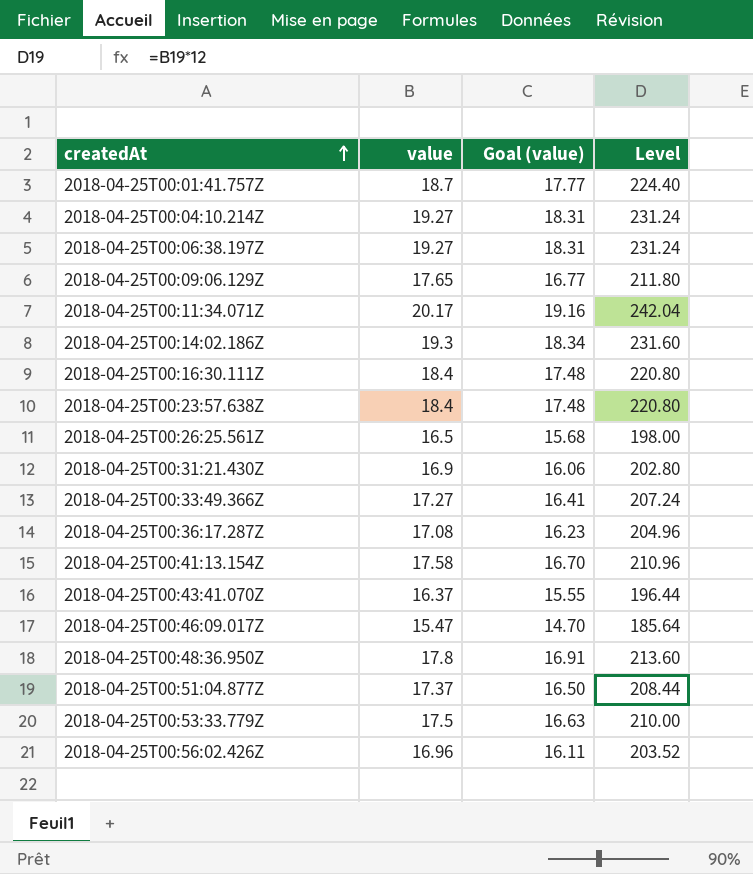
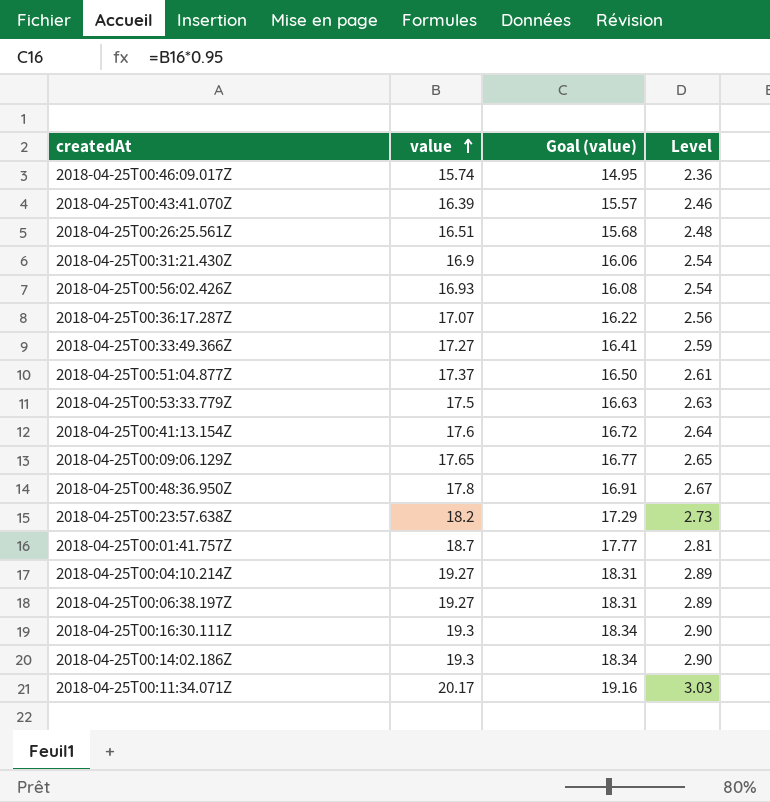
row order: createdAt ascending -> value ascending
column Level | formula: [value] * 12 -> [value] * 0.15
2018-04-25T00:46:09.017Z | value: 15.47 -> 15.74
2018-04-25T00:46:09.017Z | Goal (value): 14.70 -> 14.95
2018-04-25T00:43:41.070Z | value: 16.37 -> 16.39
2018-04-25T00:43:41.070Z | Goal (value): 15.55 -> 15.57
2018-04-25T00:26:25.561Z | value: 16.5 -> 16.51
2018-04-25T00:56:02.426Z | value: 16.96 -> 16.93
2018-04-25T00:56:02.426Z | Goal (value): 16.11 -> 16.08
2018-04-25T00:36:17.287Z | value: 17.08 -> 17.07
2018-04-25T00:36:17.287Z | Goal (value): 16.23 -> 16.22
2018-04-25T00:41:13.154Z | value: 17.58 -> 17.6
2018-04-25T00:41:13.154Z | Goal (value): 16.70 -> 16.72
2018-04-25T00:23:57.638Z | value: 18.4 -> 18.2
2018-04-25T00:23:57.638Z | Goal (value): 17.48 -> 17.29
2018-04-25T00:16:30.111Z | value: 18.4 -> 19.3
2018-04-25T00:16:30.111Z | Goal (value): 17.48 -> 18.34

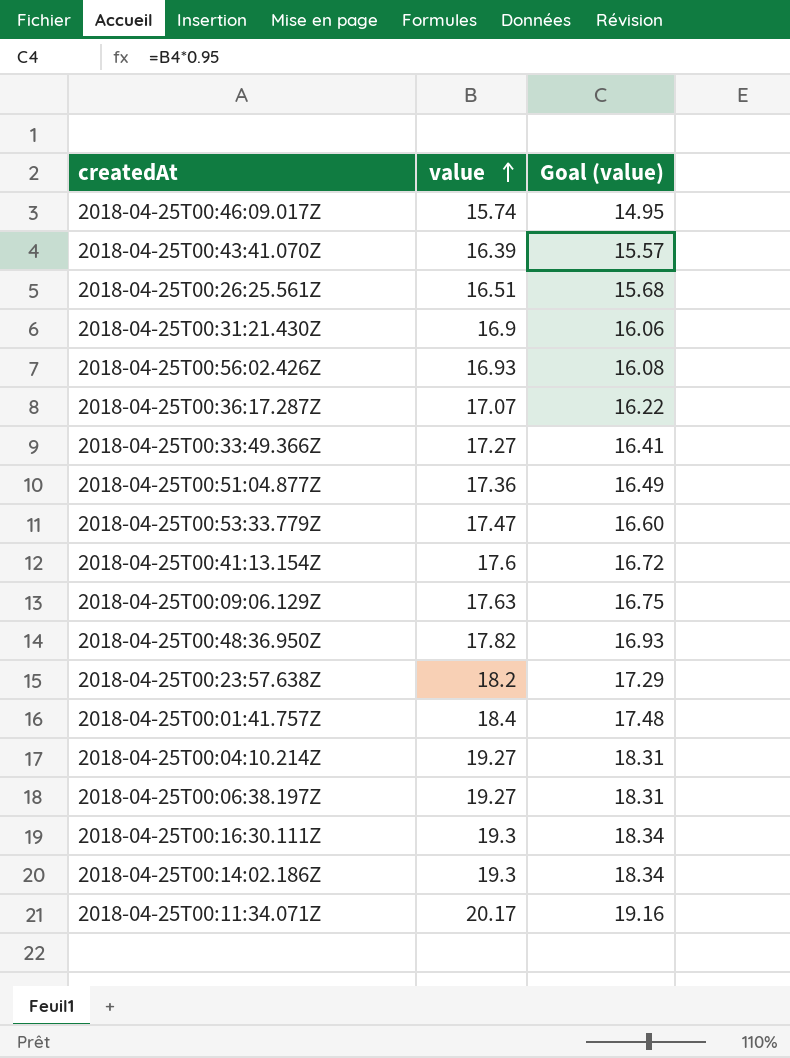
column Level | formula: [value] * 0.15 -> none
2018-04-25T00:51:04.877Z | value: 17.37 -> 17.36
2018-04-25T00:51:04.877Z | Goal (value): 16.50 -> 16.49
2018-04-25T00:53:33.779Z | value: 17.5 -> 17.47
2018-04-25T00:53:33.779Z | Goal (value): 16.63 -> 16.60
2018-04-25T00:09:06.129Z | value: 17.65 -> 17.63
2018-04-25T00:09:06.129Z | Goal (value): 16.77 -> 16.75
2018-04-25T00:48:36.950Z | value: 17.8 -> 17.82
2018-04-25T00:48:36.950Z | Goal (value): 16.91 -> 16.93
2018-04-25T00:01:41.757Z | value: 18.7 -> 18.4
2018-04-25T00:01:41.757Z | Goal (value): 17.77 -> 17.48

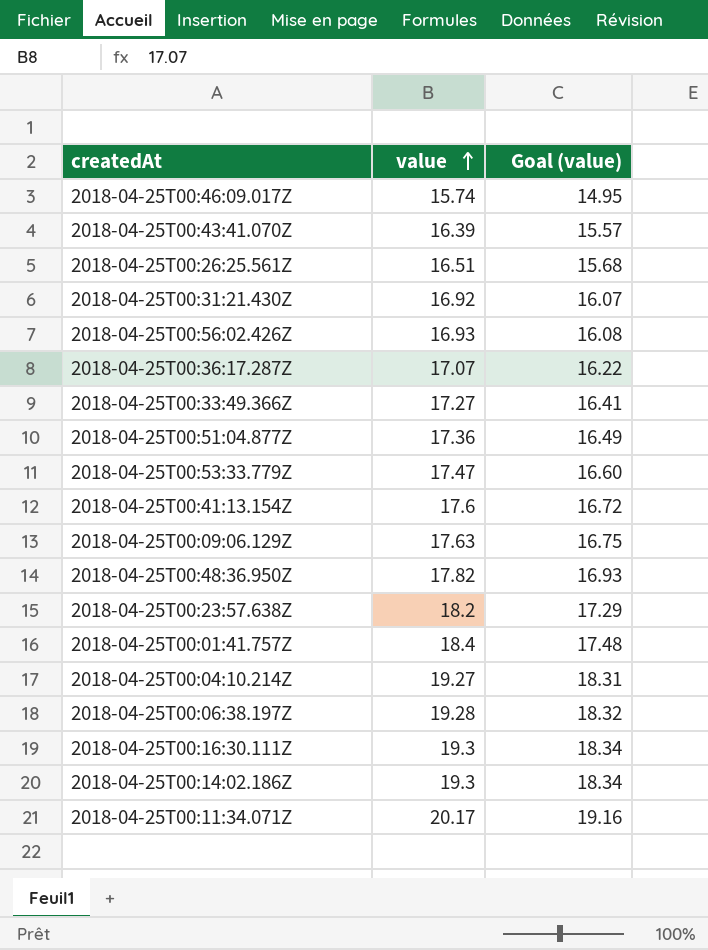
2018-04-25T00:31:21.430Z | value: 16.9 -> 16.92
2018-04-25T00:31:21.430Z | Goal (value): 16.06 -> 16.07
2018-04-25T00:06:38.197Z | value: 19.27 -> 19.28
2018-04-25T00:06:38.197Z | Goal (value): 18.31 -> 18.32

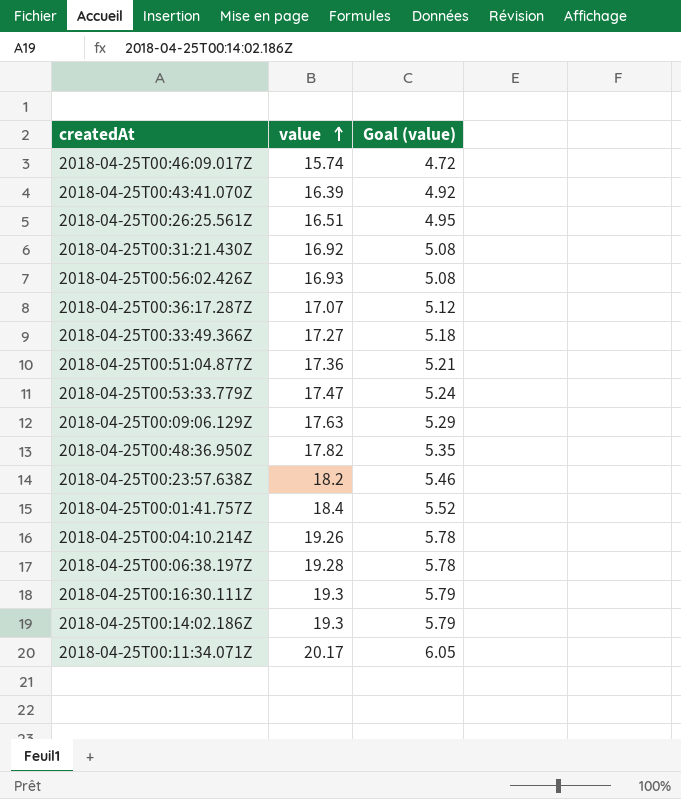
column Goal (value) | formula: [value] * 0.95 -> [value] * 0.3
row 2018-04-25T00:41:13.154Z: 17.6 | 16.72 -> none
2018-04-25T00:04:10.214Z | value: 19.27 -> 19.26

